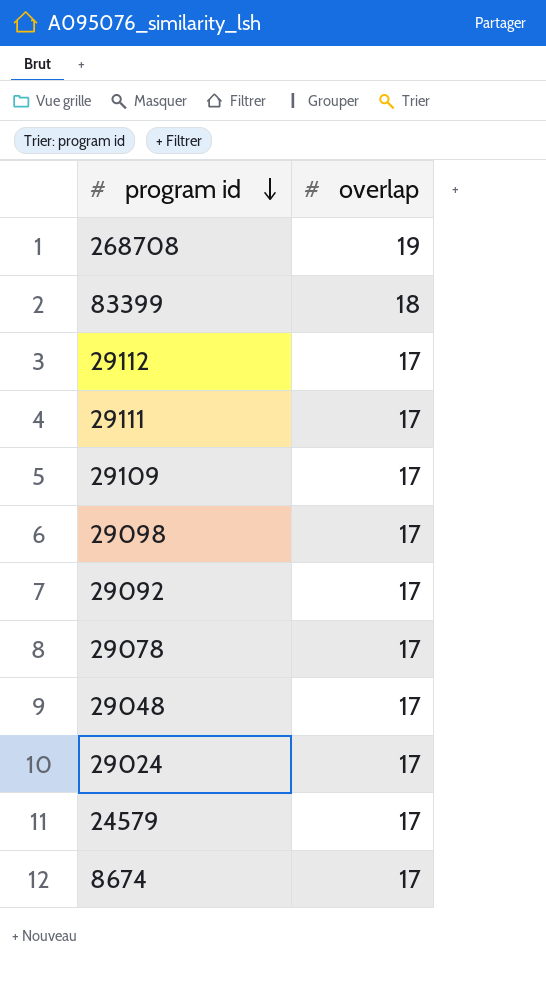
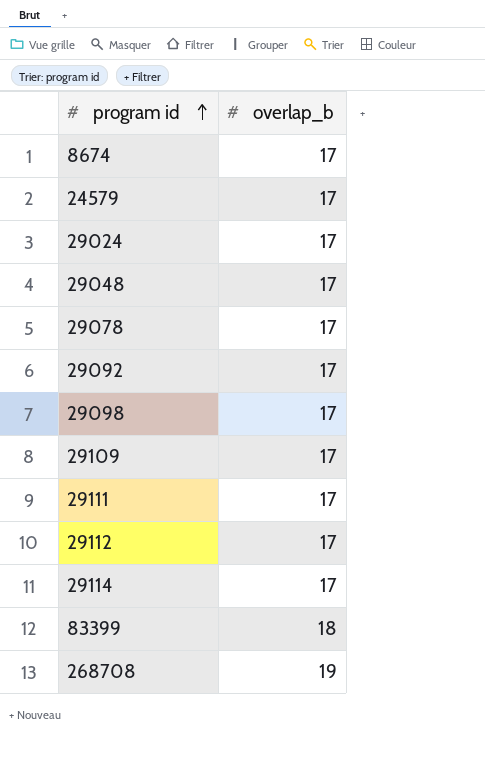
row order: program id descending -> program id ascending
column name: overlap -> overlap_b
row 29114: none -> 17

